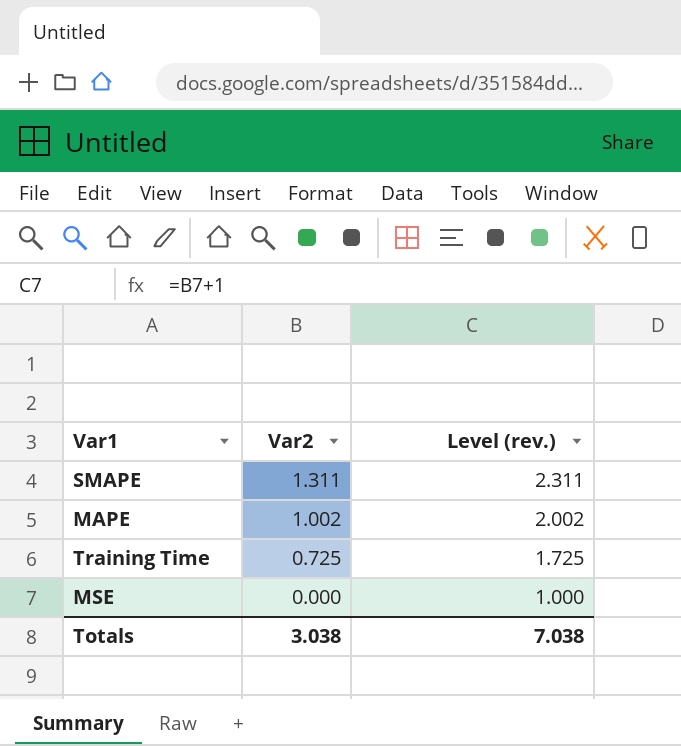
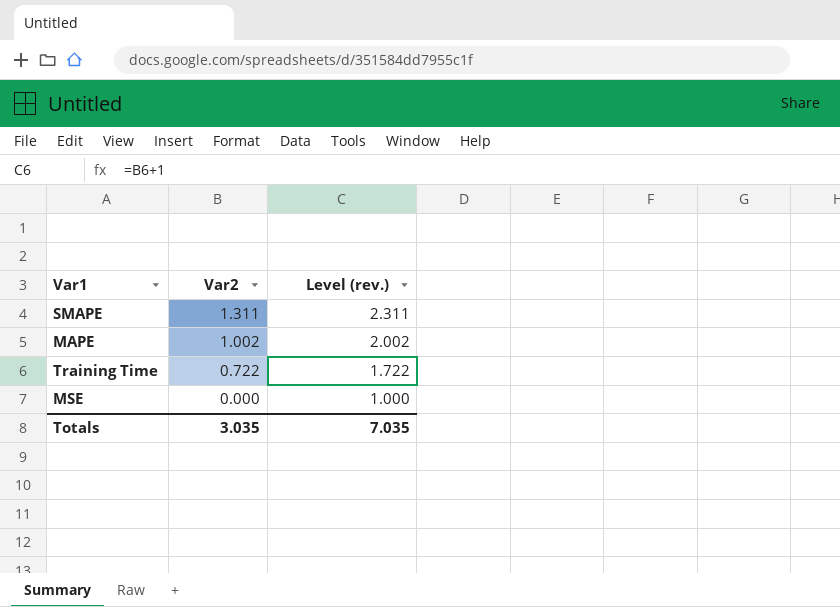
Training Time | Var2: 0.725 -> 0.722
Training Time | Level (rev.): 1.725 -> 1.722
Totals | Var2: 3.038 -> 3.035
Totals | Level (rev.): 7.038 -> 7.035

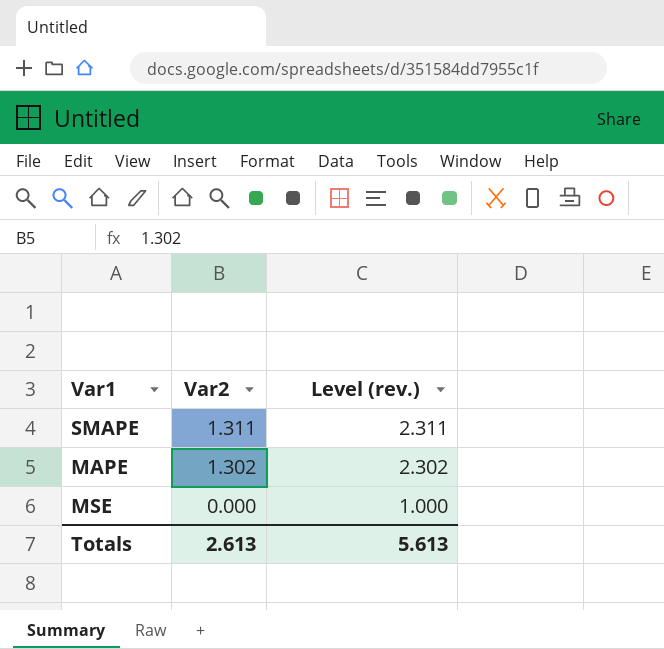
row Training Time: 0.722 | 1.722 -> none
MAPE | Var2: 1.002 -> 1.302
MAPE | Level (rev.): 2.002 -> 2.302
Totals | Var2: 3.035 -> 2.613
Totals | Level (rev.): 7.035 -> 5.613

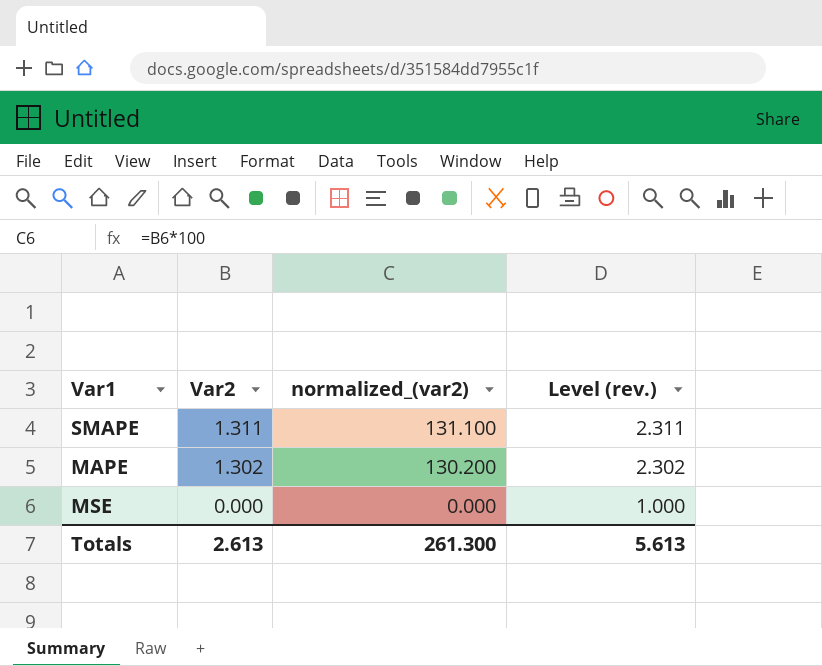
column normalized_(var2) | formula: none -> [Var2] * 100

